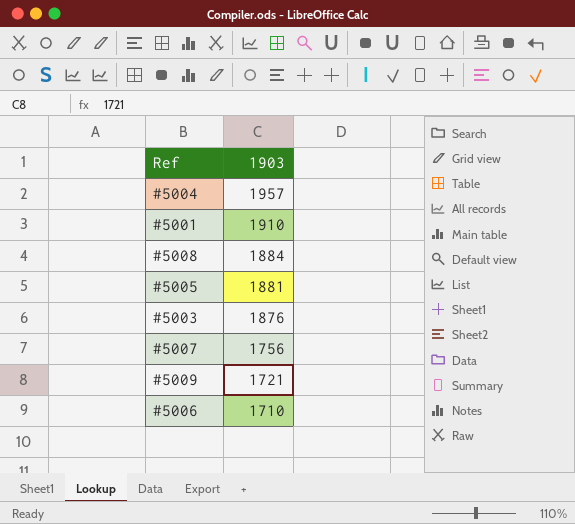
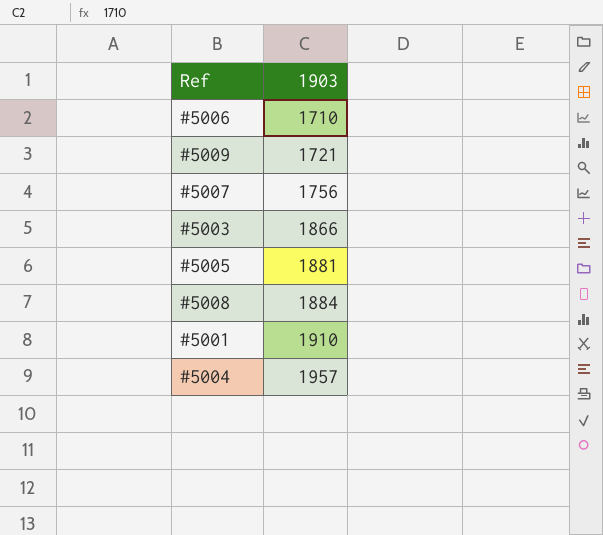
row order: 1903 descending -> 1903 ascending
#5003 | 1903: 1876 -> 1866

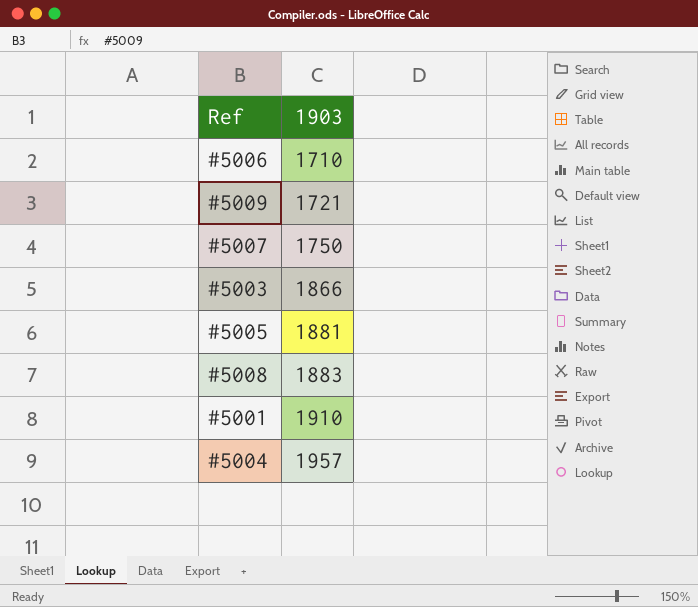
#5007 | 1903: 1756 -> 1750
#5008 | 1903: 1884 -> 1883

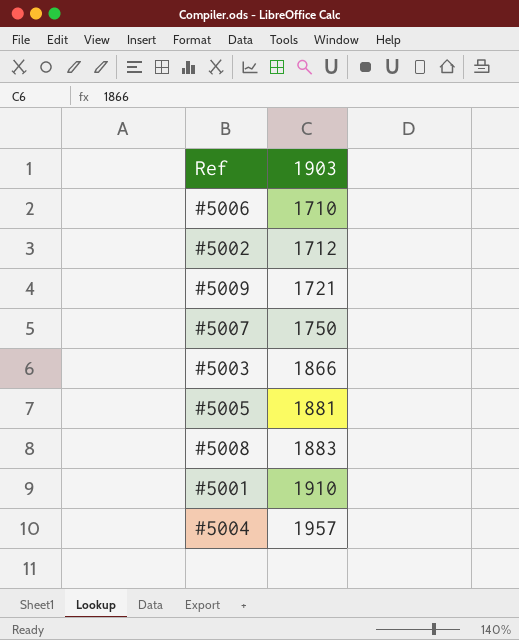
row #5002: none -> 1712

